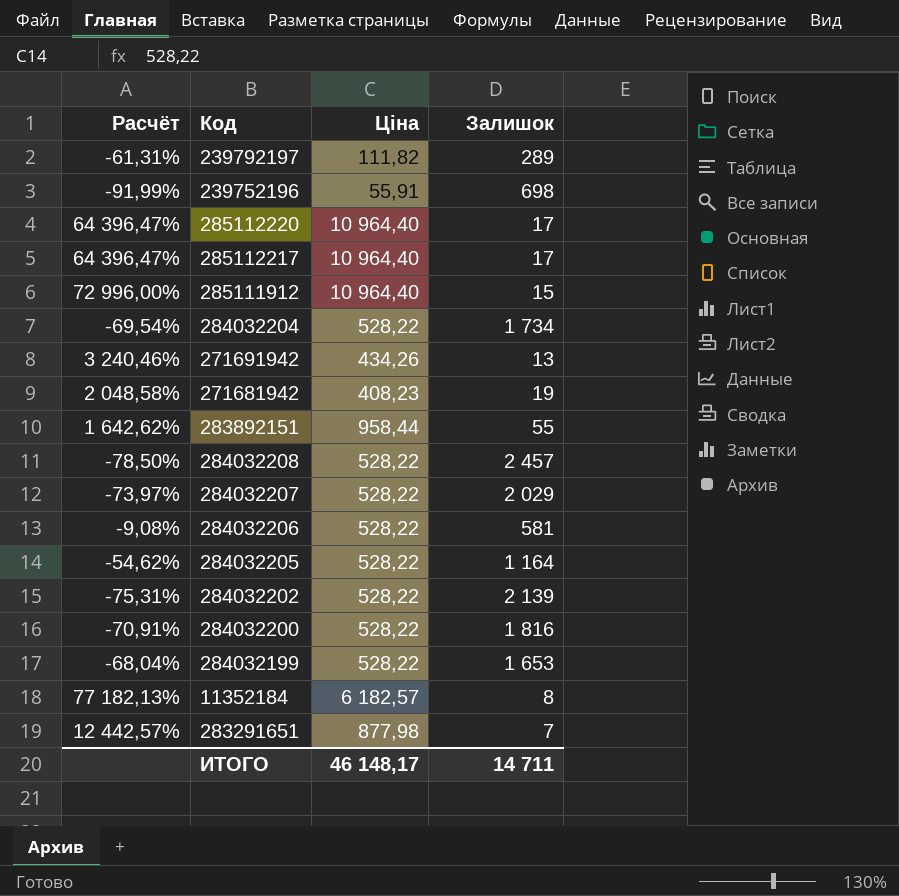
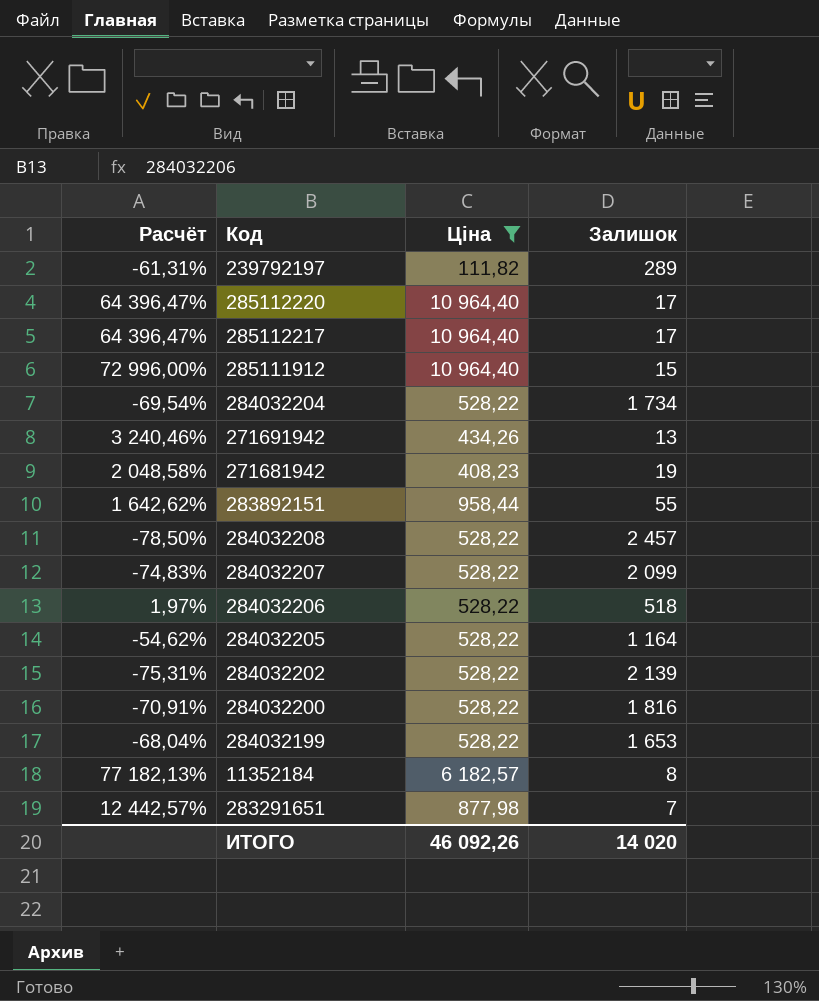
filter: none -> Ціна != 55,91
284032207 | Расчёт: -73,97% -> -74,83%
284032207 | Залишок: 2 029 -> 2 099
284032206 | Расчёт: -9,08% -> 1,97%
284032206 | Залишок: 581 -> 518
ИТОГО | Ціна: 46 148,17 -> 46 092,26
ИТОГО | Залишок: 14 711 -> 14 020

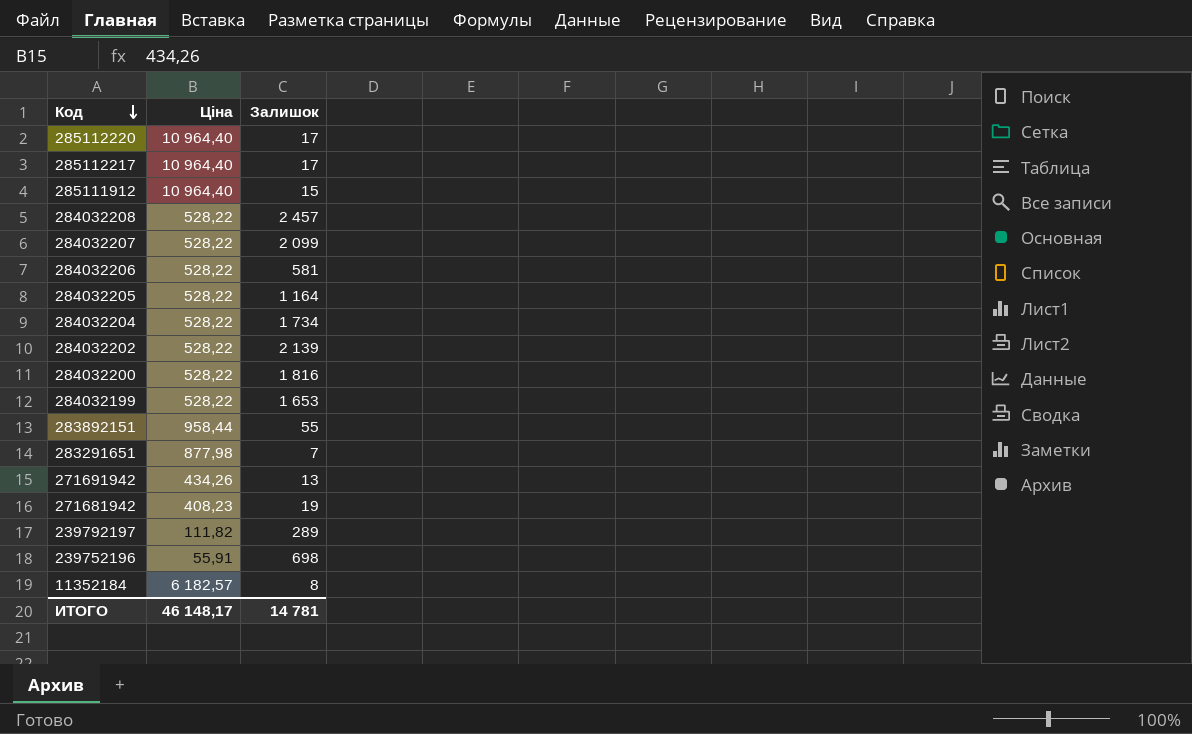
filter: Ціна != 55,91 -> none
row order: none -> Код descending
column Расчёт | formula: ([Ціна] - [Залишок]) / [Залишок] -> none
284032206 | Залишок: 518 -> 581
ИТОГО | Ціна: 46 092,26 -> 46 148,17
ИТОГО | Залишок: 14 020 -> 14 781

